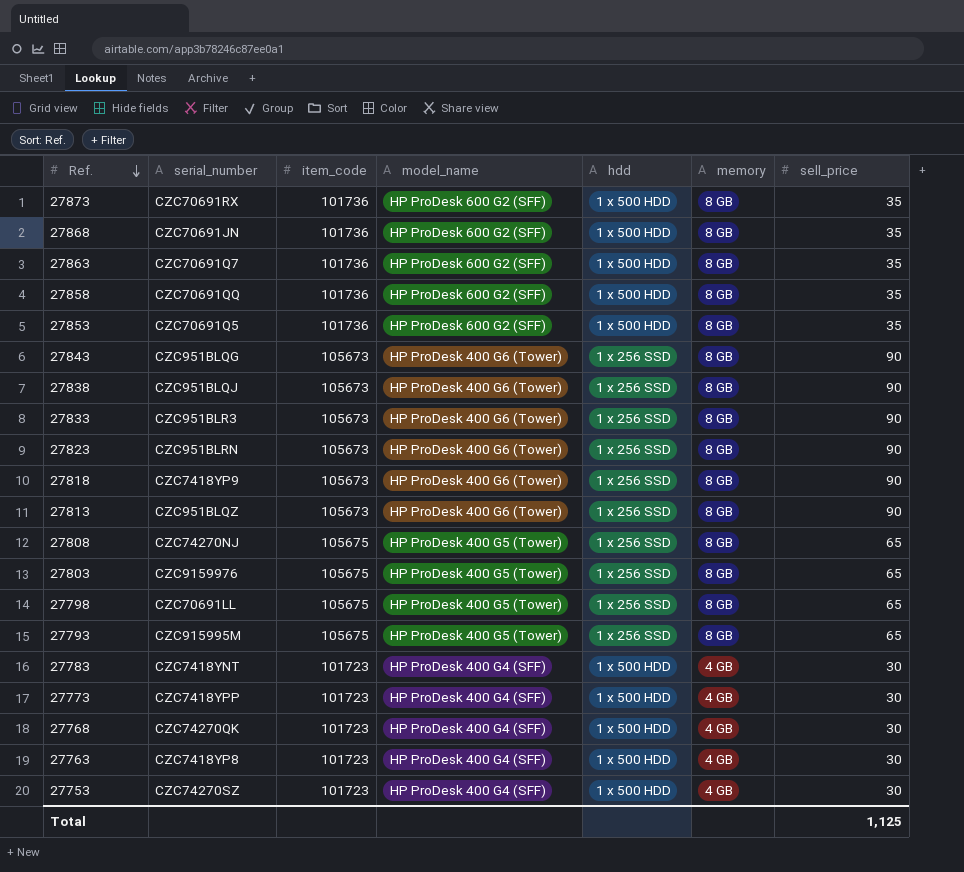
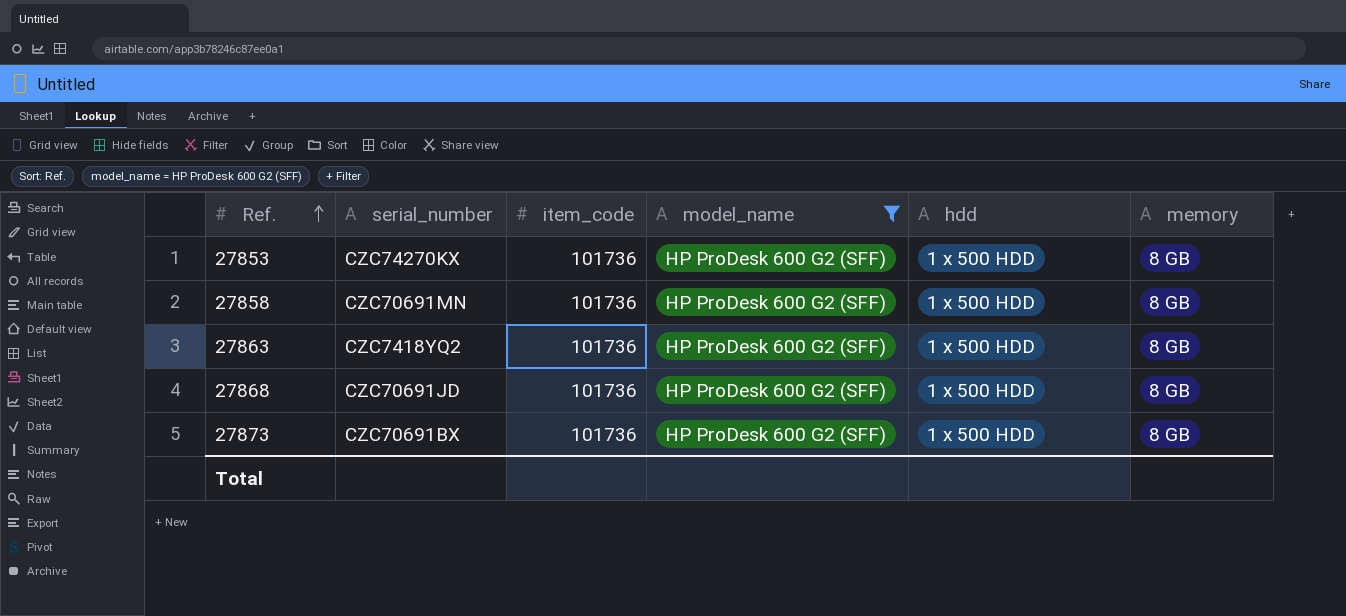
filter: none -> model_name = HP ProDesk 600 G2 (SFF)
row order: Ref. descending -> Ref. ascending
column sell_price | position: 7 -> none
27853 | serial_number: CZC70691Q5 -> CZC74270KX
27858 | serial_number: CZC70691QQ -> CZC70691MN
27863 | serial_number: CZC70691Q7 -> CZC7418YQ2
27868 | serial_number: CZC70691JN -> CZC70691JD
27873 | serial_number: CZC70691RX -> CZC70691BX

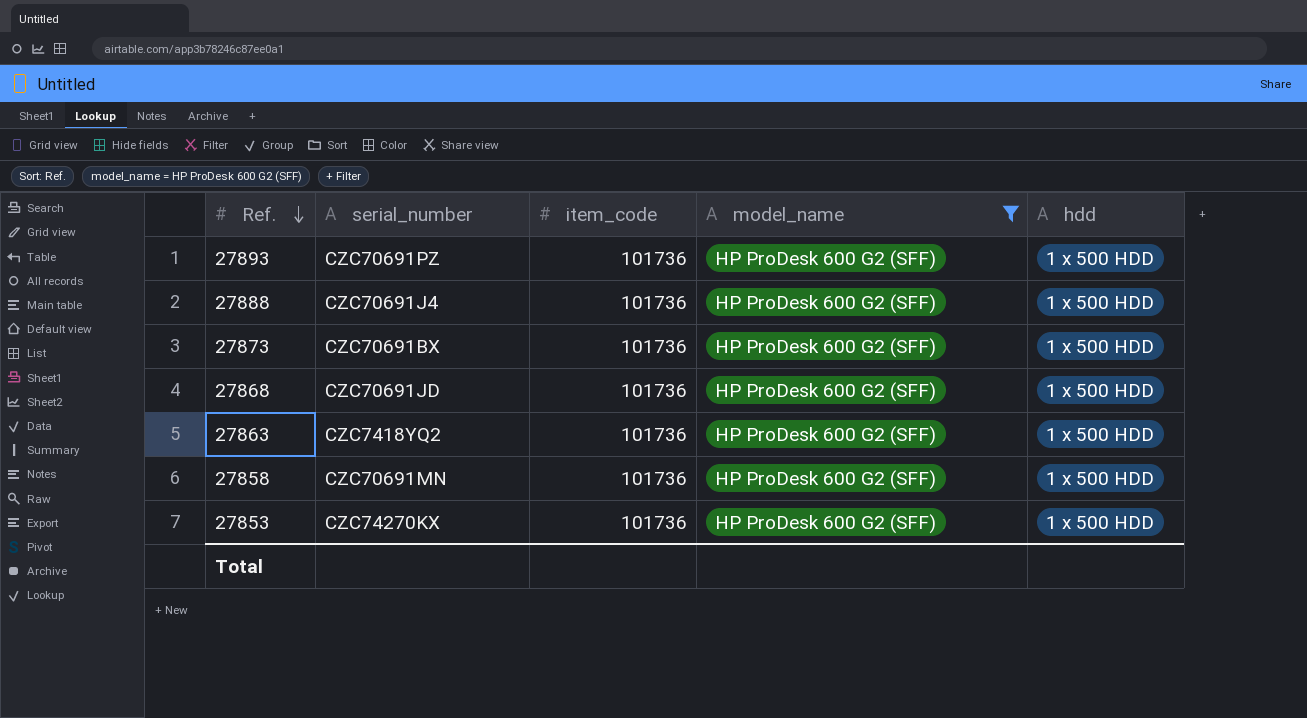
row order: Ref. ascending -> Ref. descending
column memory | position: 6 -> none
row 27893: none -> CZC70691PZ | 101736 | HP ProDesk 600 G2 (SFF) | 1 x 500 HDD
row 27888: none -> CZC70691J4 | 101736 | HP ProDesk 600 G2 (SFF) | 1 x 500 HDD

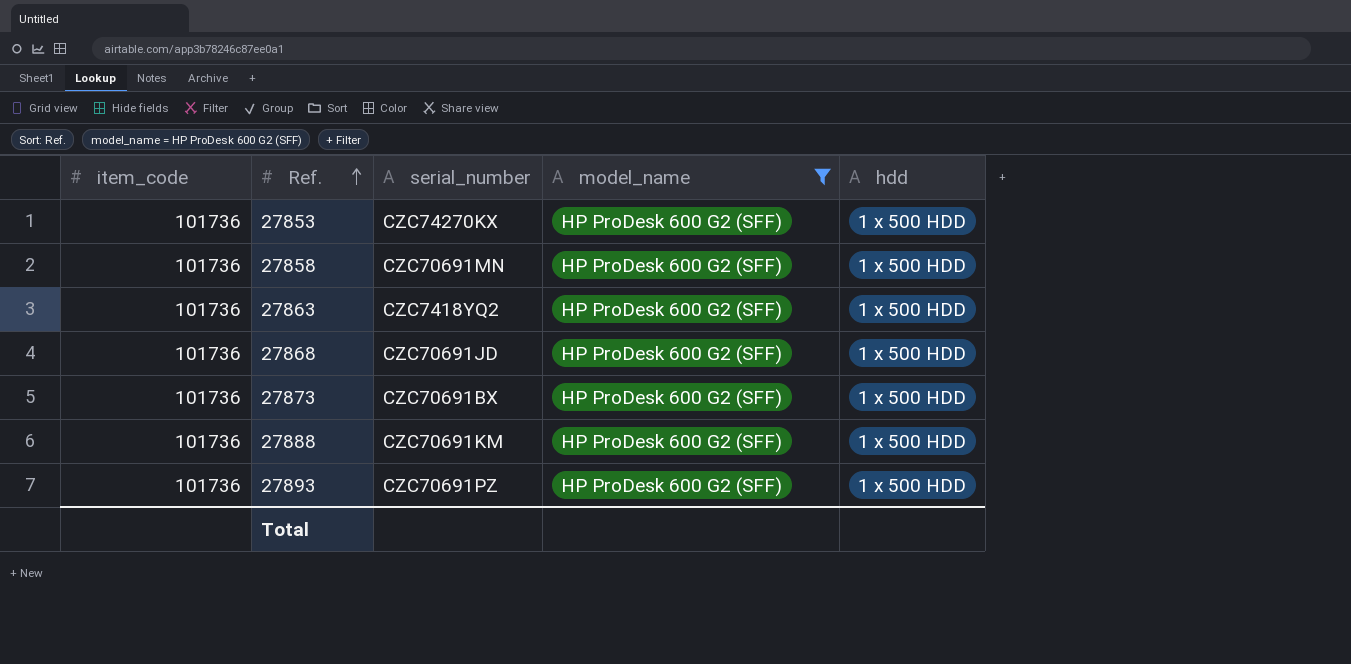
row order: Ref. descending -> Ref. ascending
column item_code | position: 3 -> 1
27888 | serial_number: CZC70691J4 -> CZC70691KM

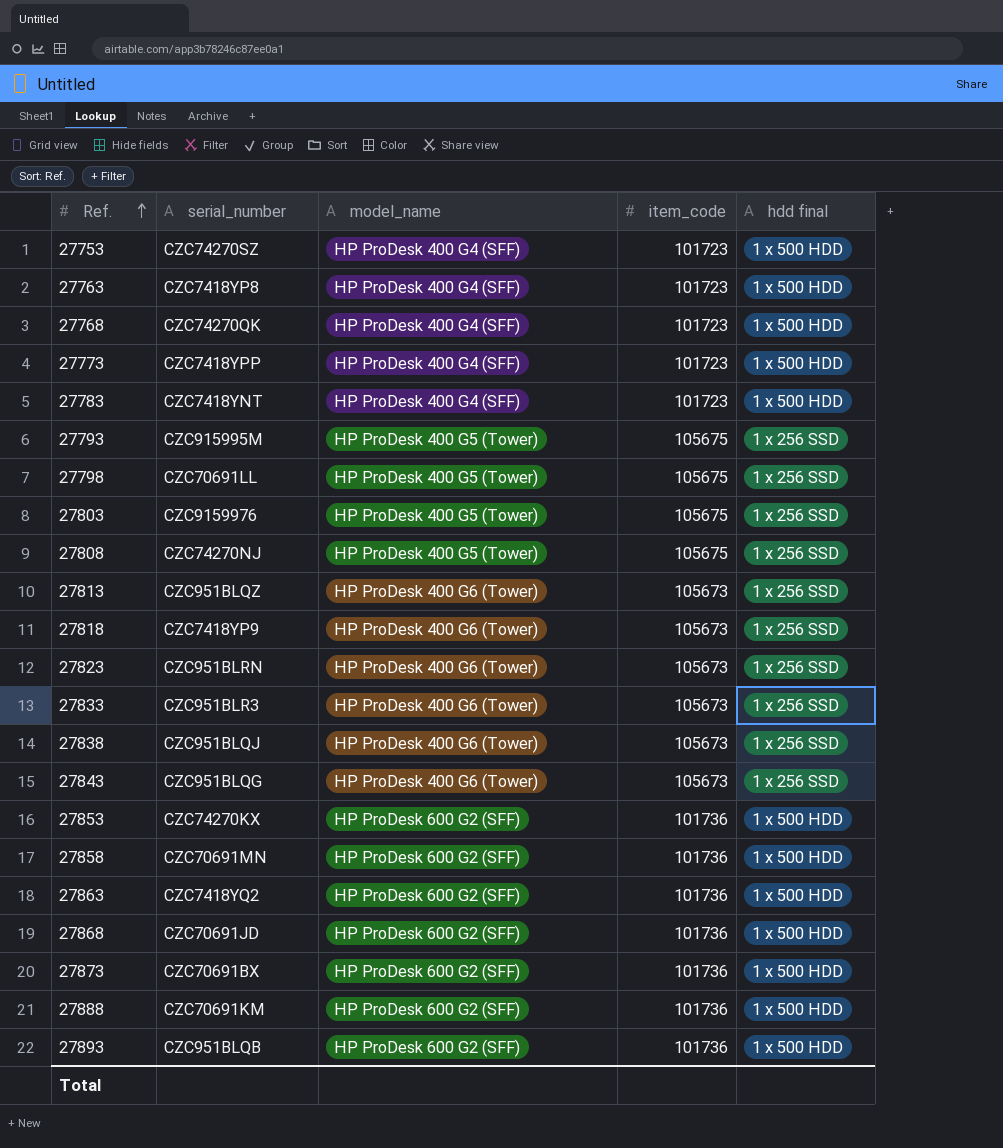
filter: model_name = HP ProDesk 600 G2 (SFF) -> none
column item_code | position: 1 -> 4
column name: hdd -> hdd final
27893 | serial_number: CZC70691PZ -> CZC951BLQB

